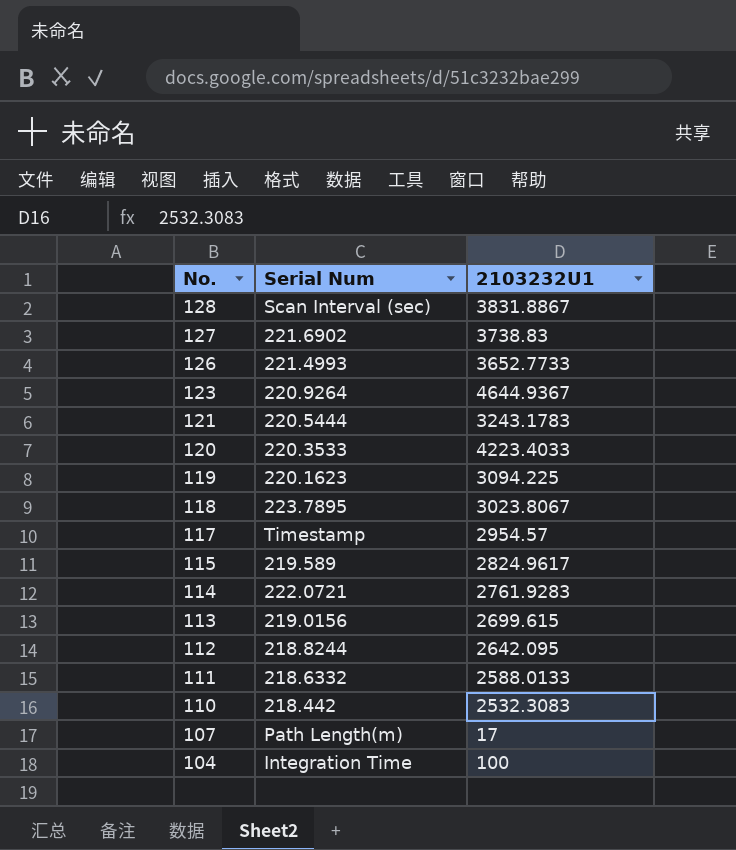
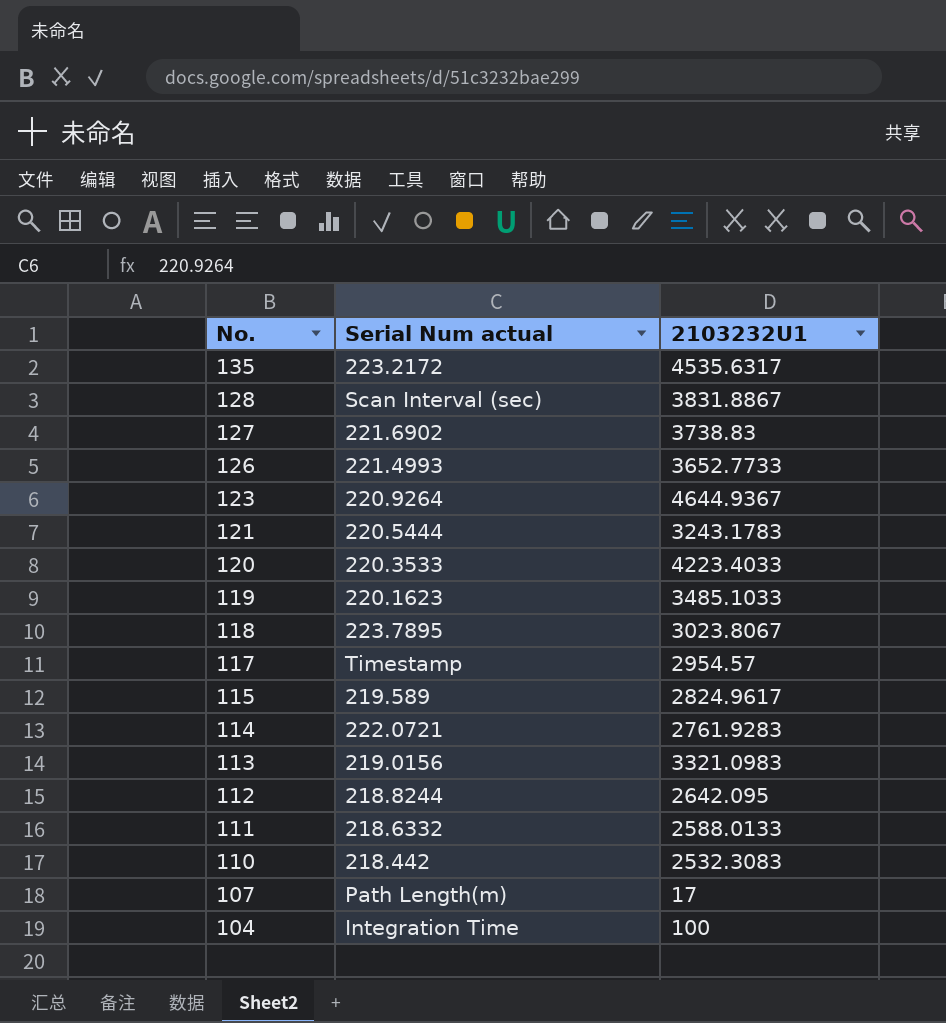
column name: Serial Num -> Serial Num actual
row 135: none -> 223.2172 | 4535.6317
119 | 2103232U1: 3094.225 -> 3485.1033
113 | 2103232U1: 2699.615 -> 3321.0983

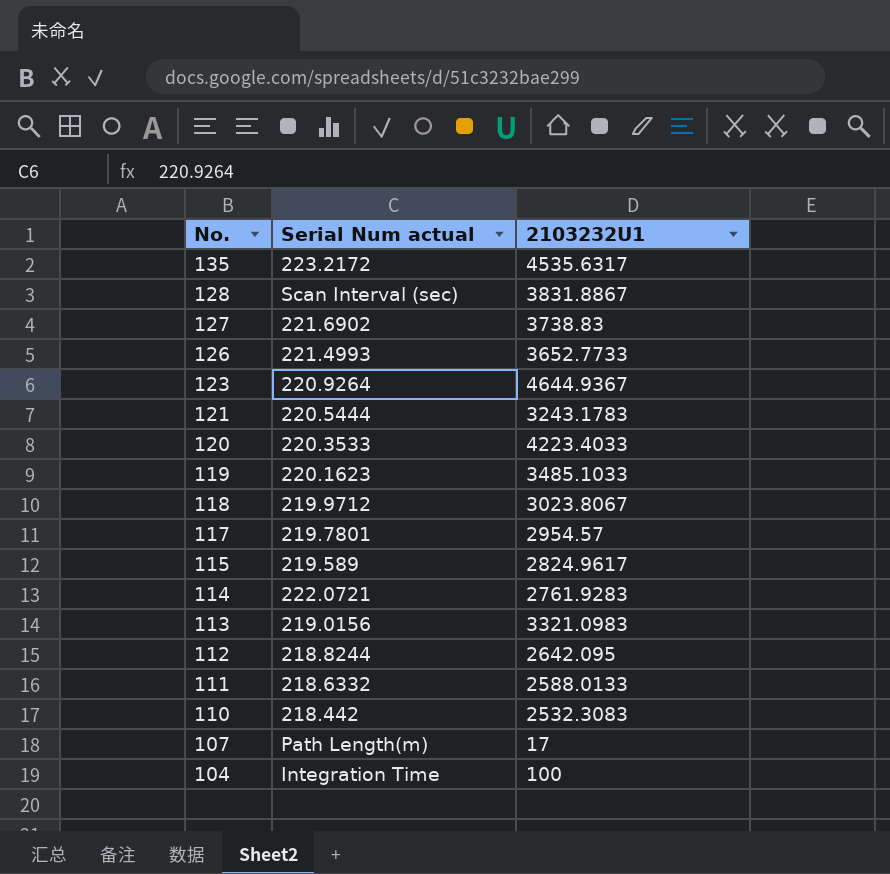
118 | Serial Num actual: 223.7895 -> 219.9712
117 | Serial Num actual: Timestamp -> 219.7801

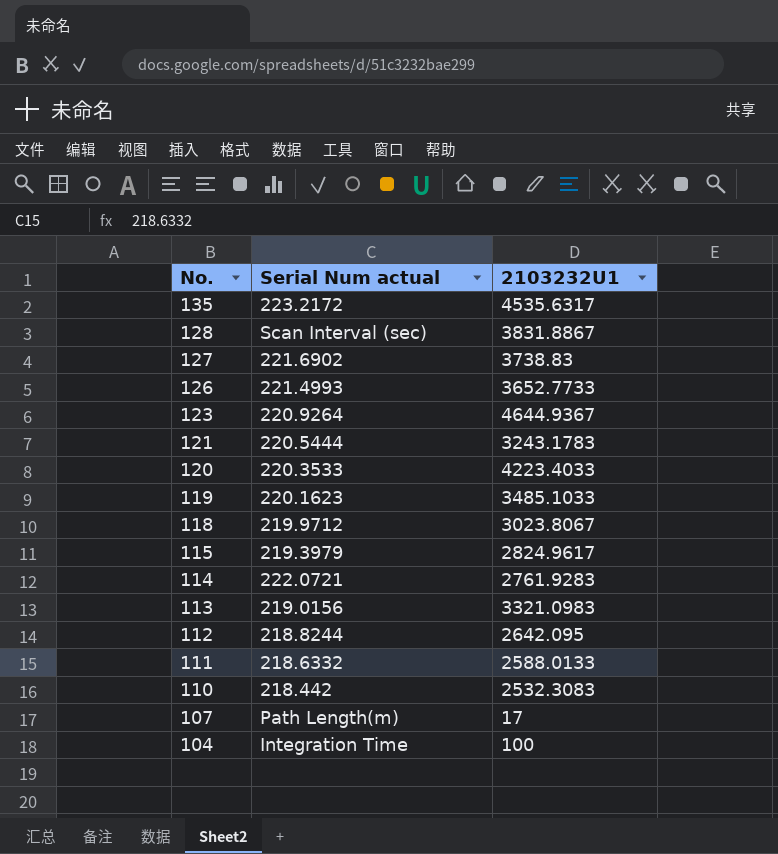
row 117: 219.7801 | 2954.57 -> none
115 | Serial Num actual: 219.589 -> 219.3979

